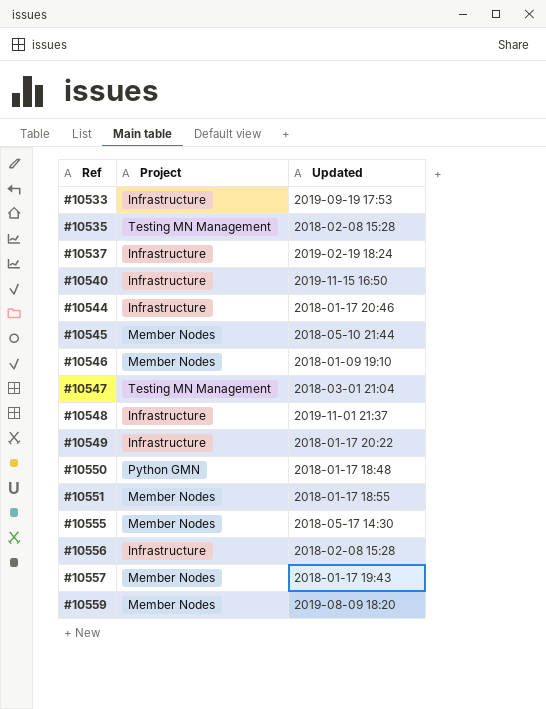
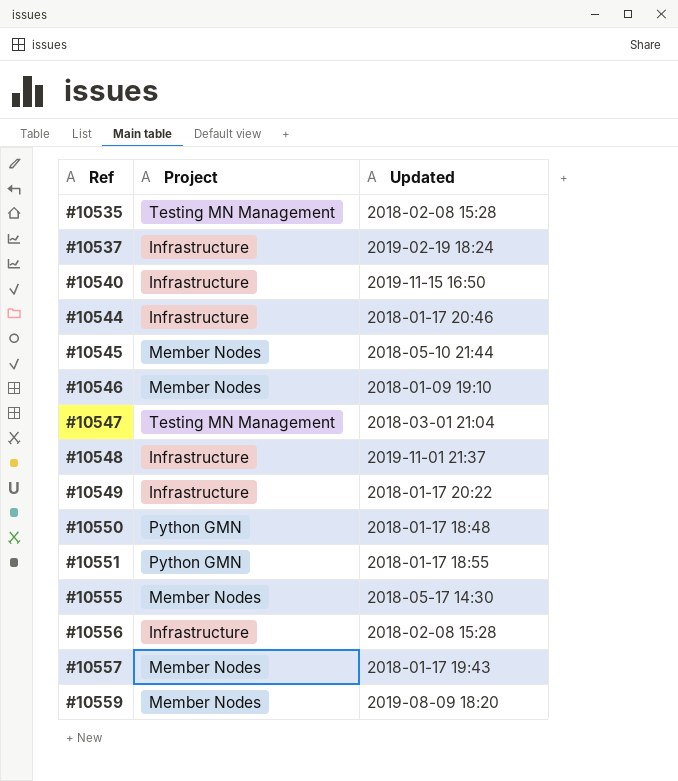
row #10533: Infrastructure | 2019-09-19 17:53 -> none
#10551 | Project: Member Nodes -> Python GMN

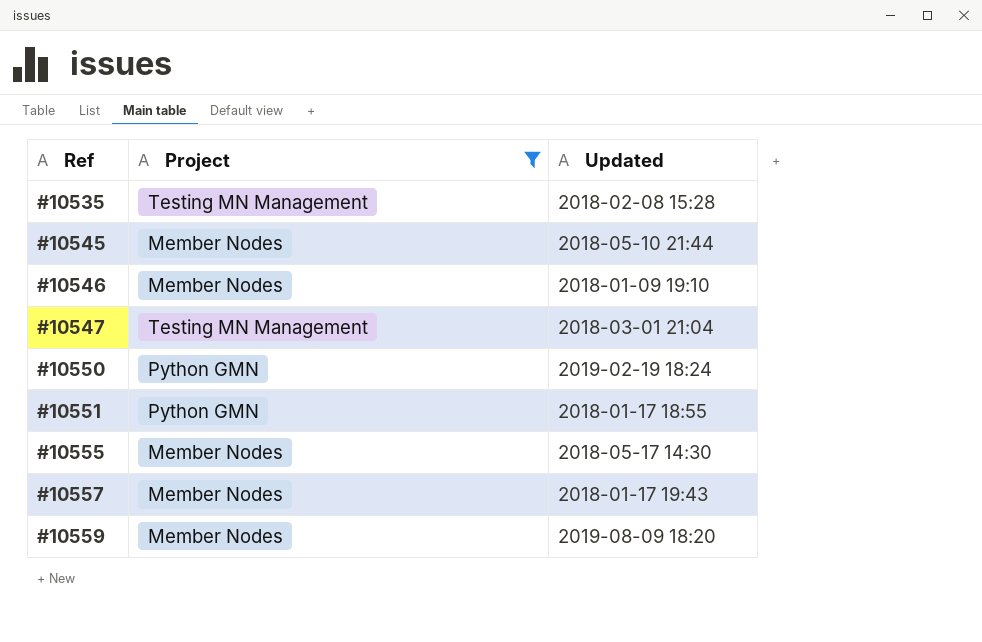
filter: none -> Project != Infrastructure
#10550 | Updated: 2018-01-17 18:48 -> 2019-02-19 18:24

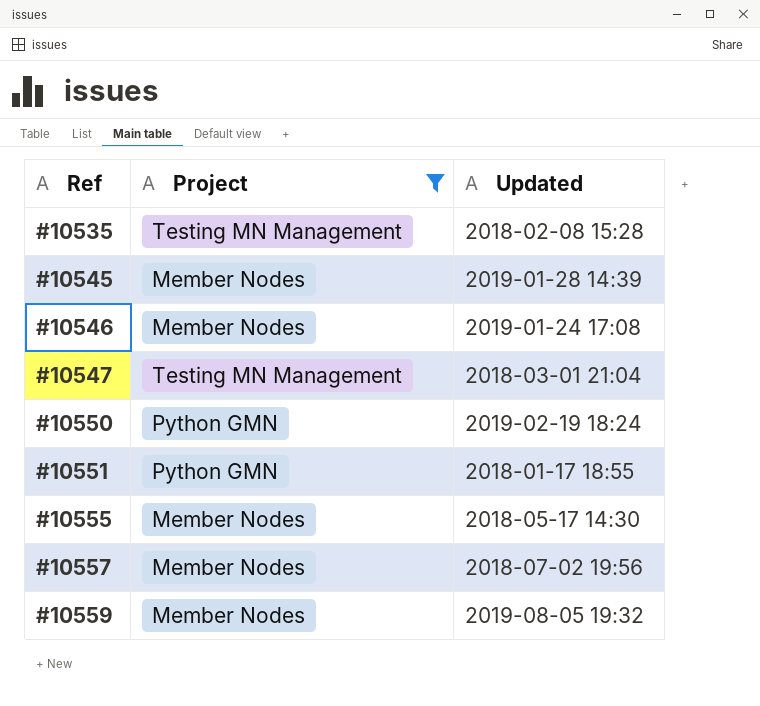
#10545 | Updated: 2018-05-10 21:44 -> 2019-01-28 14:39
#10546 | Updated: 2018-01-09 19:10 -> 2019-01-24 17:08
#10557 | Updated: 2018-01-17 19:43 -> 2018-07-02 19:56
#10559 | Updated: 2019-08-09 18:20 -> 2019-08-05 19:32

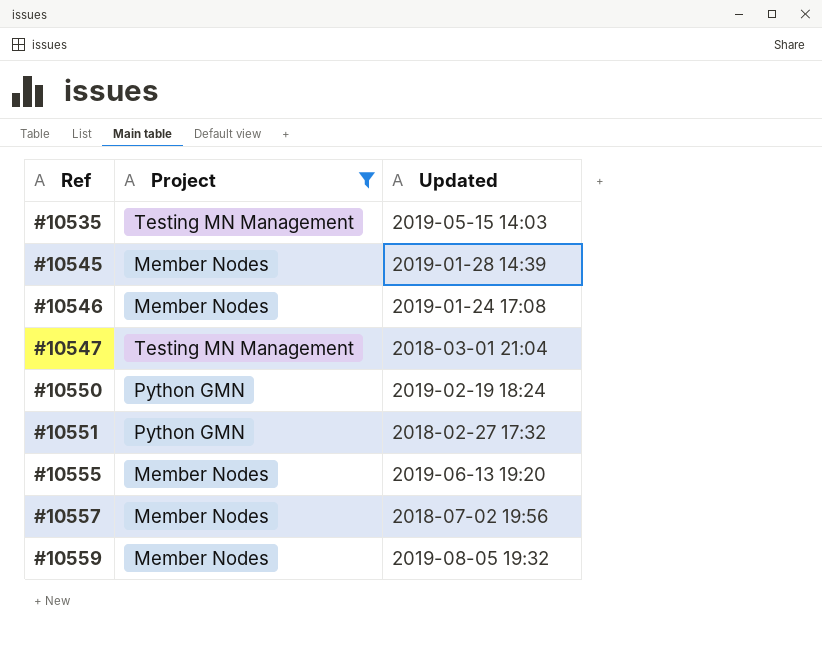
#10535 | Updated: 2018-02-08 15:28 -> 2019-05-15 14:03
#10551 | Updated: 2018-01-17 18:55 -> 2018-02-27 17:32
#10555 | Updated: 2018-05-17 14:30 -> 2019-06-13 19:20

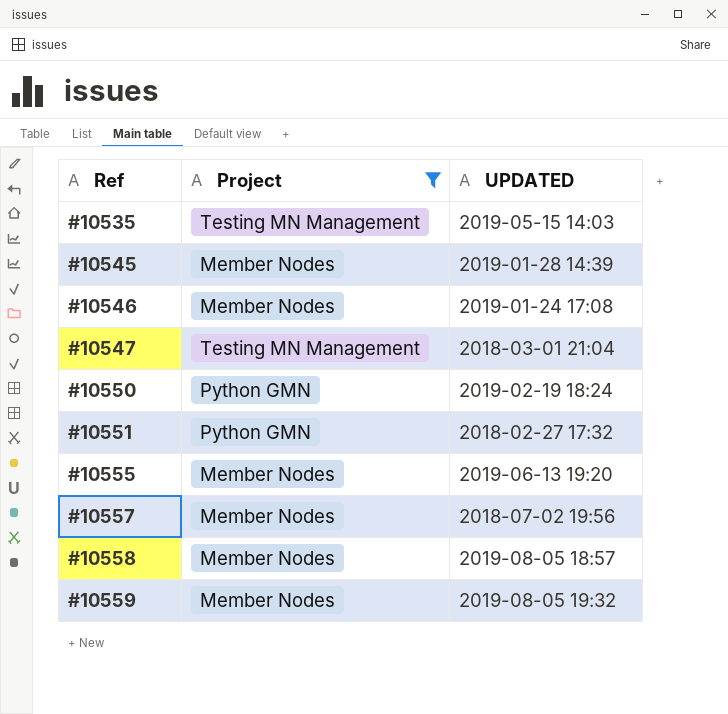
column name: Updated -> UPDATED
row #10558: none -> Member Nodes | 2019-08-05 18:57

